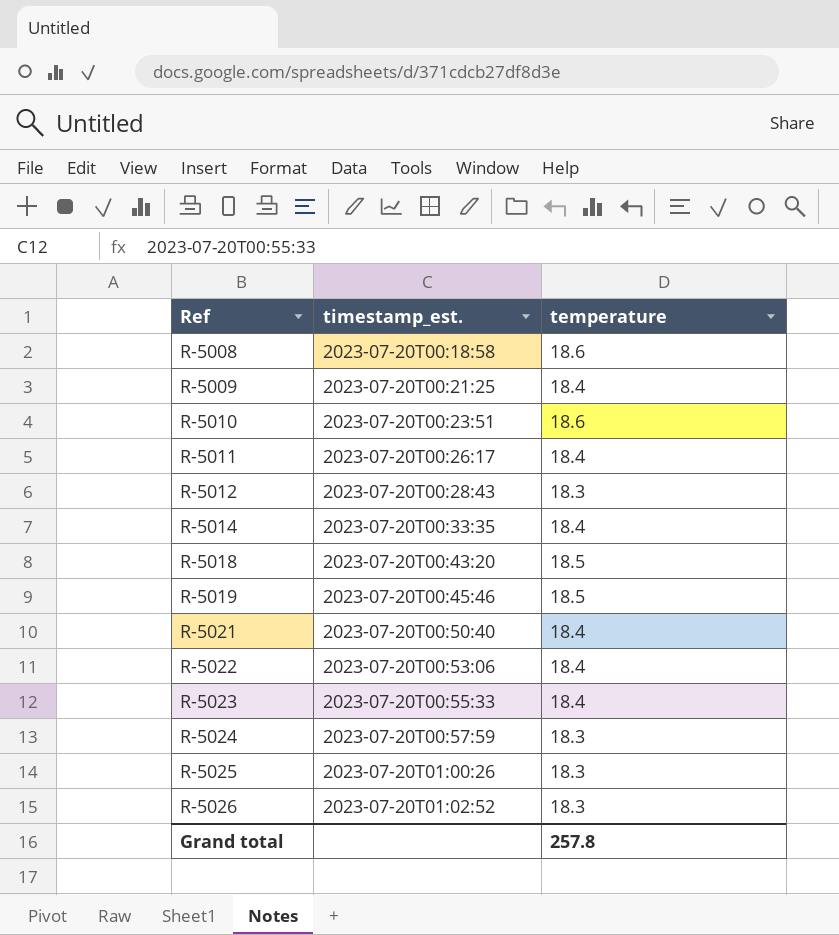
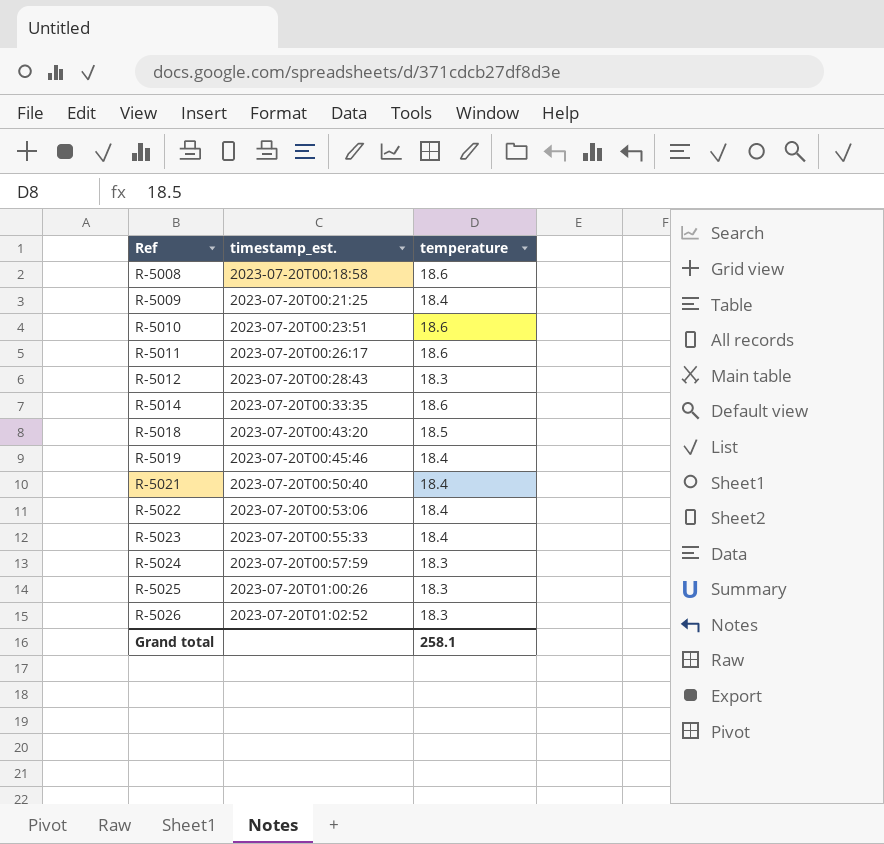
R-5011 | temperature: 18.4 -> 18.6
R-5014 | temperature: 18.4 -> 18.6
R-5019 | temperature: 18.5 -> 18.4
Grand total | temperature: 257.8 -> 258.1

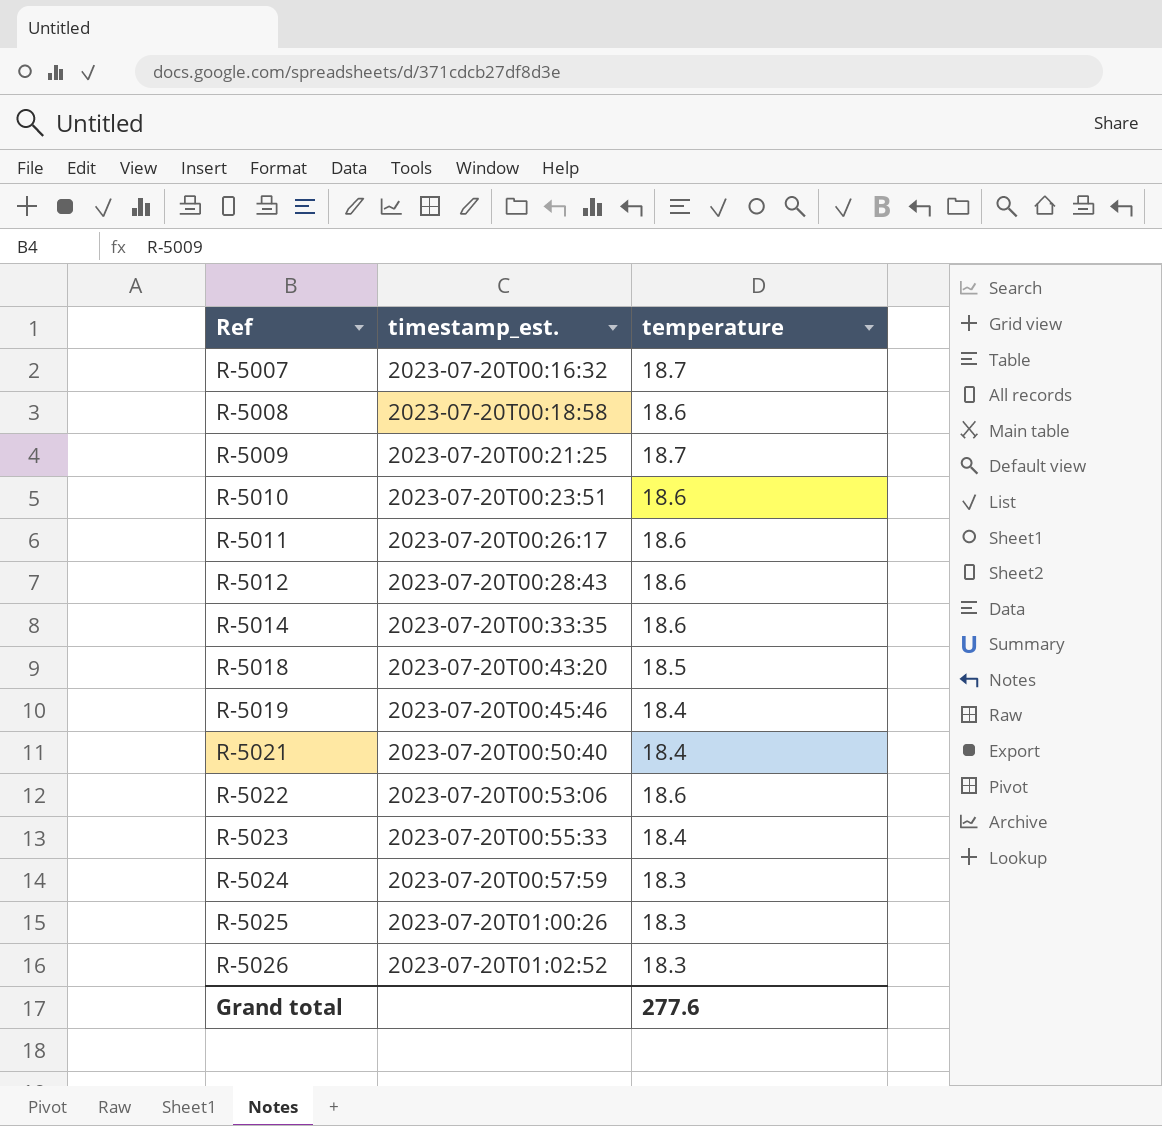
row R-5007: none -> 2023-07-20T00:16:32 | 18.7
R-5009 | temperature: 18.4 -> 18.7
R-5012 | temperature: 18.3 -> 18.6
R-5022 | temperature: 18.4 -> 18.6
Grand total | temperature: 258.1 -> 277.6

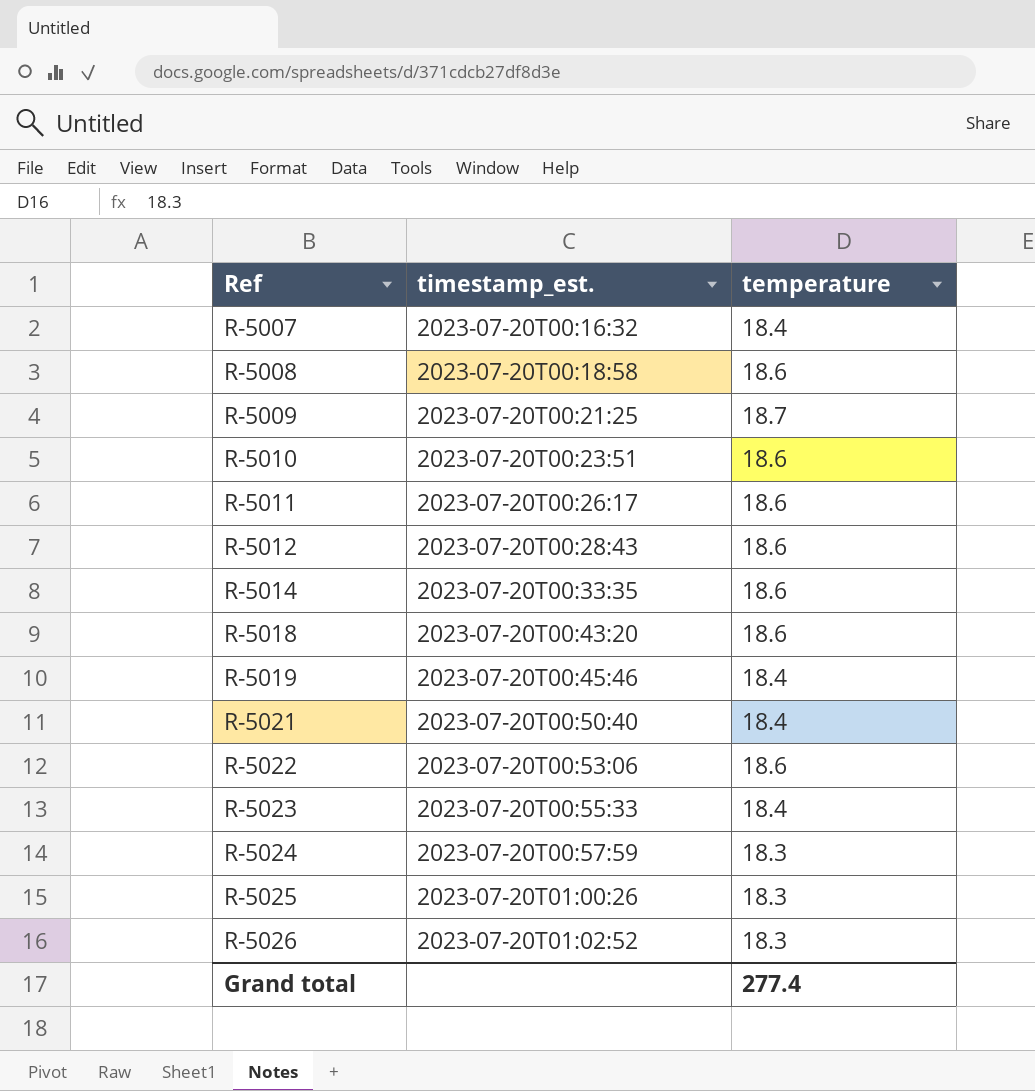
R-5007 | temperature: 18.7 -> 18.4
R-5018 | temperature: 18.5 -> 18.6
Grand total | temperature: 277.6 -> 277.4

